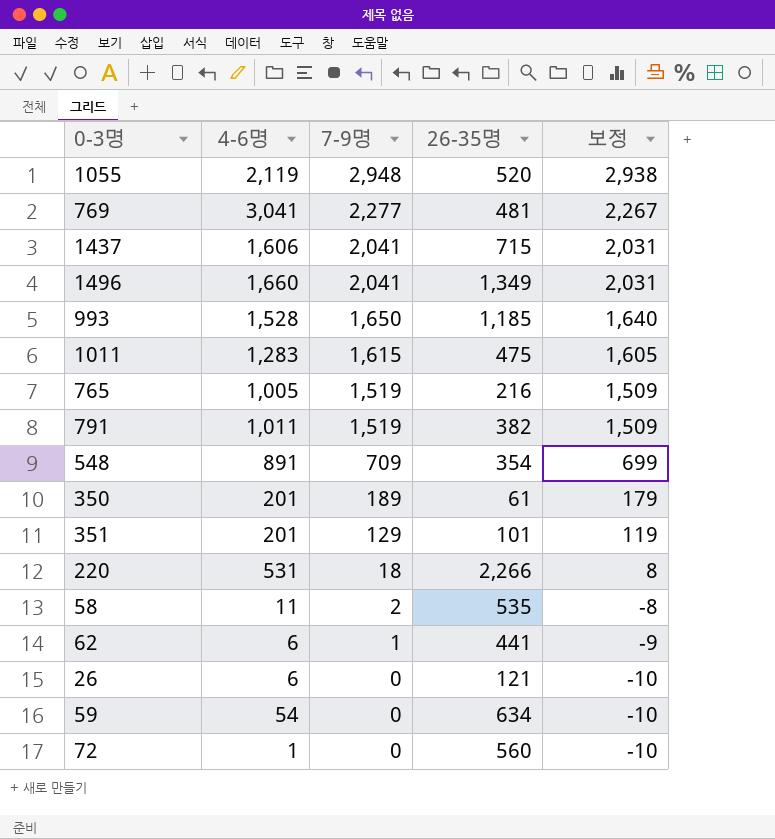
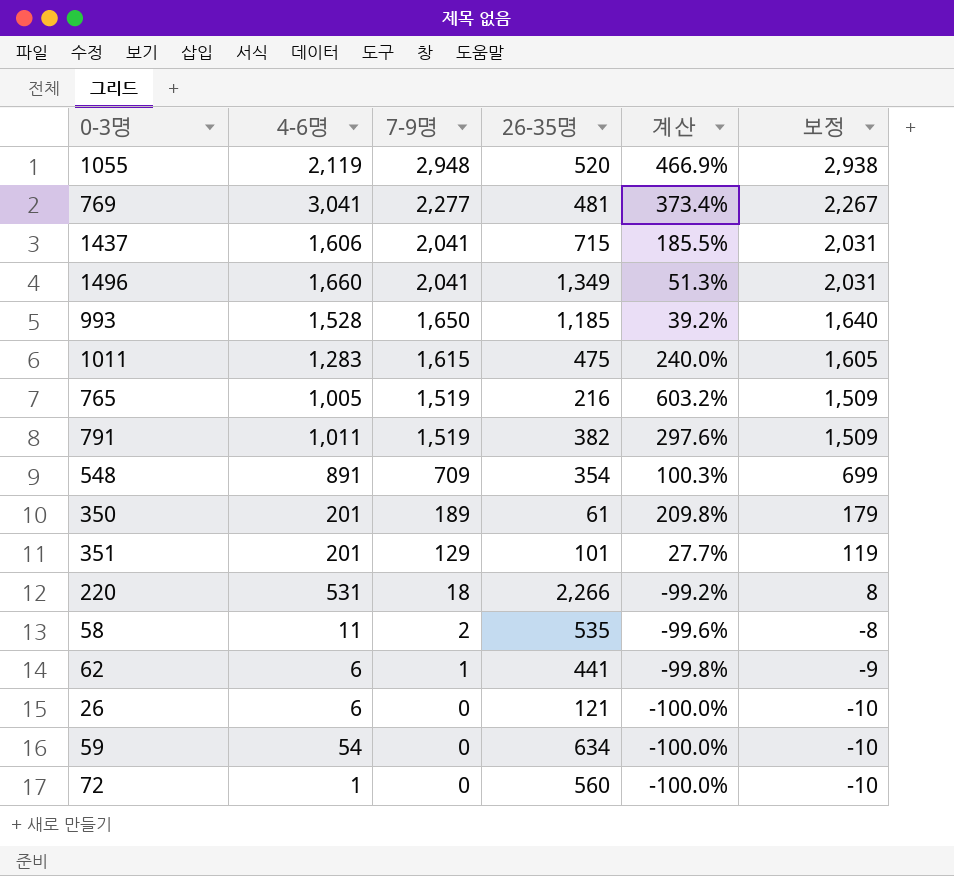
column 계산 | formula: none -> ([7-9명] - [26-35명]) / [26-35명]

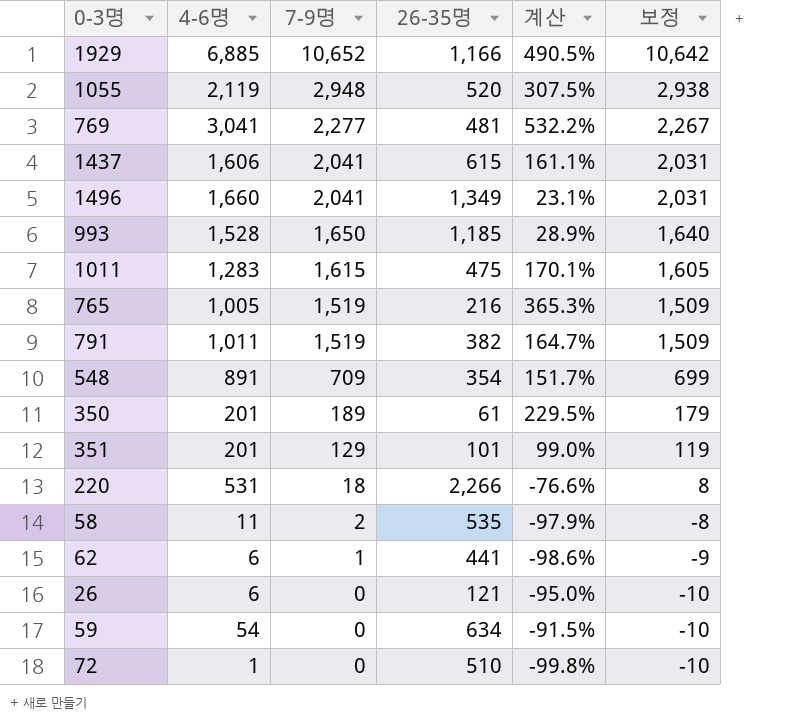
column 계산 | formula: ([7-9명] - [26-35명]) / [26-35명] -> ([4-6명] - [26-35명]) / [26-35명]
row 1929: none -> 6,885 | 10,652 | 1,166 | 490.5% | 10,642
1437 | 26-35명: 715 -> 615
72 | 26-35명: 560 -> 510

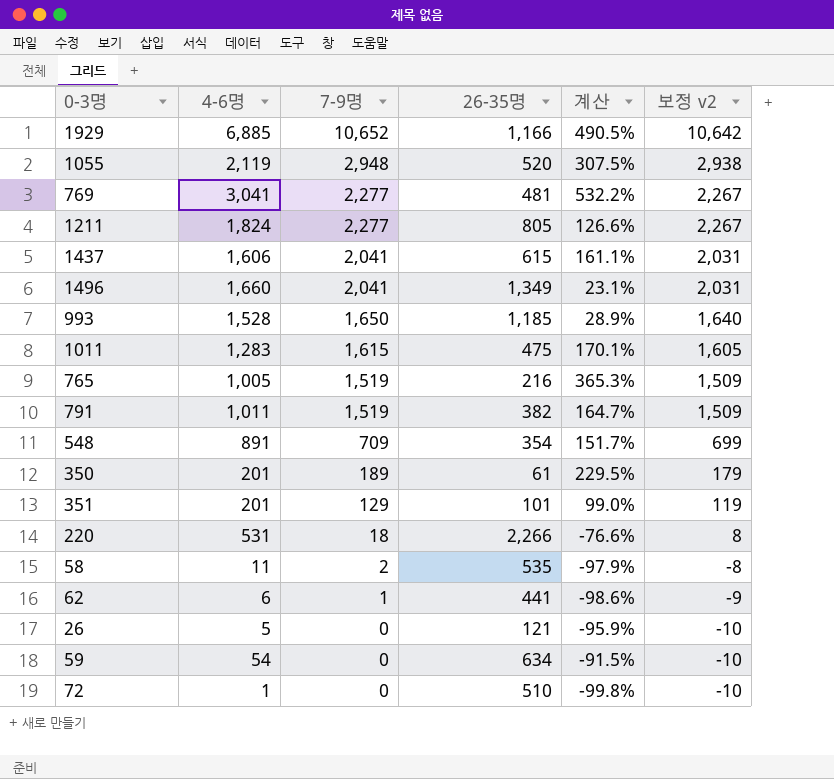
column name: 보정 -> 보정 v2
row 1211: none -> 1,824 | 2,277 | 805 | 126.6% | 2,267
26 | 4-6명: 6 -> 5
26 | 계산: -95.0% -> -95.9%

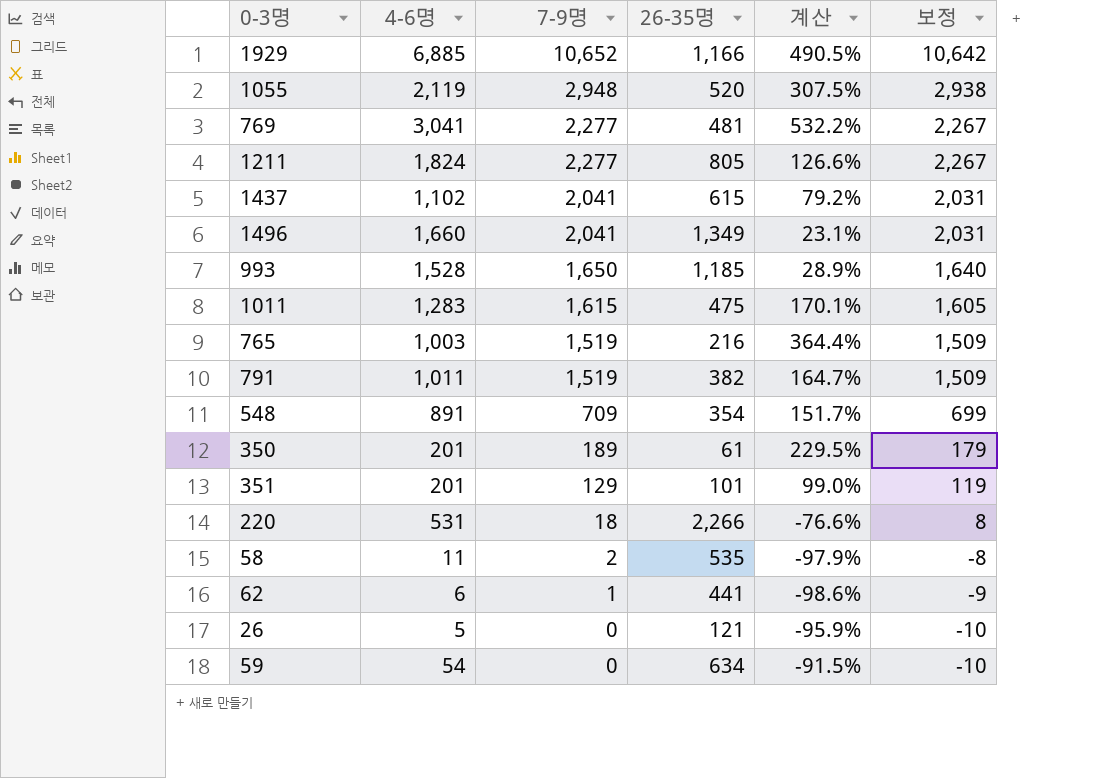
column name: 보정 v2 -> 보정
row 72: 1 | 0 | 510 | -99.8% | -10 -> none
1437 | 4-6명: 1,606 -> 1,102
1437 | 계산: 161.1% -> 79.2%
765 | 4-6명: 1,005 -> 1,003
765 | 계산: 365.3% -> 364.4%

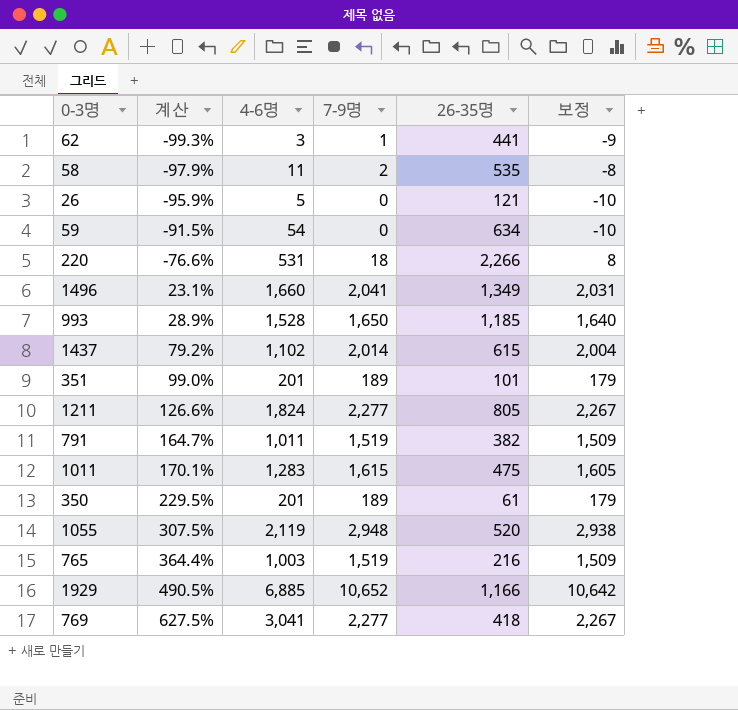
row order: 7-9명 descending -> 계산 ascending
column 계산 | position: 5 -> 2
row 548: 891 | 709 | 354 | 151.7% | 699 -> none
62 | 계산: -98.6% -> -99.3%
62 | 4-6명: 6 -> 3
1437 | 7-9명: 2,041 -> 2,014
1437 | 보정: 2,031 -> 2,004
351 | 7-9명: 129 -> 189
351 | 보정: 119 -> 179
769 | 계산: 532.2% -> 627.5%
769 | 26-35명: 481 -> 418

